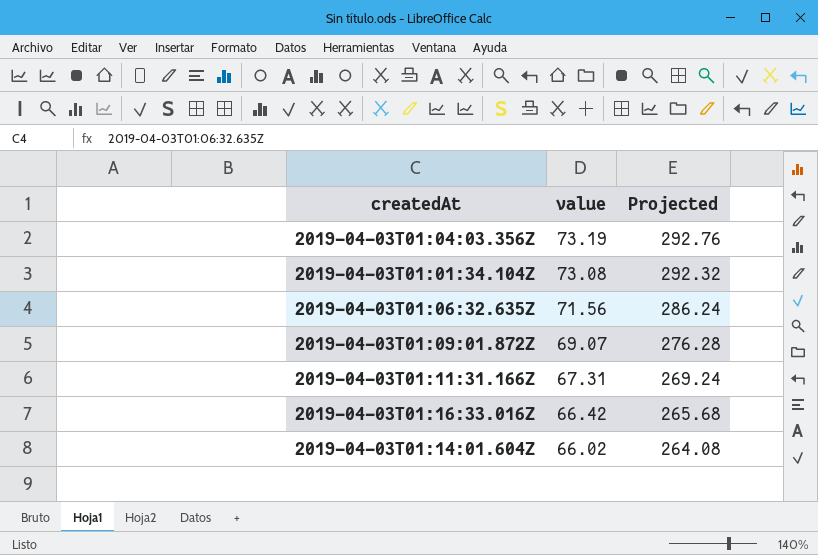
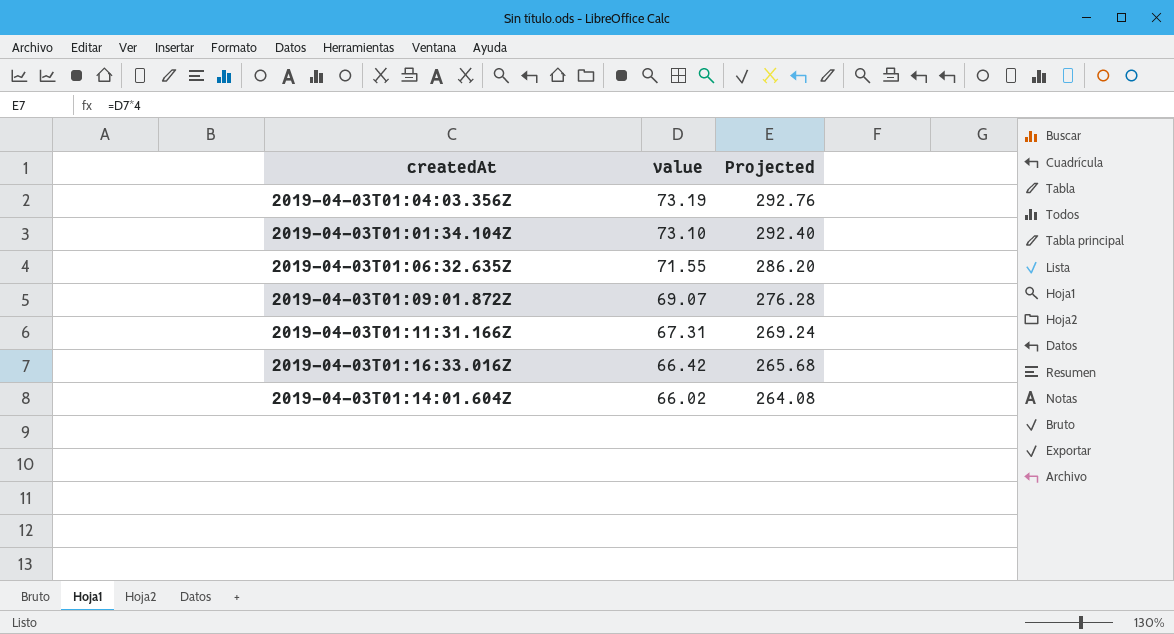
2019-04-03T01:01:34.104Z | value: 73.08 -> 73.10
2019-04-03T01:01:34.104Z | Projected: 292.32 -> 292.40
2019-04-03T01:06:32.635Z | value: 71.56 -> 71.55
2019-04-03T01:06:32.635Z | Projected: 286.24 -> 286.20

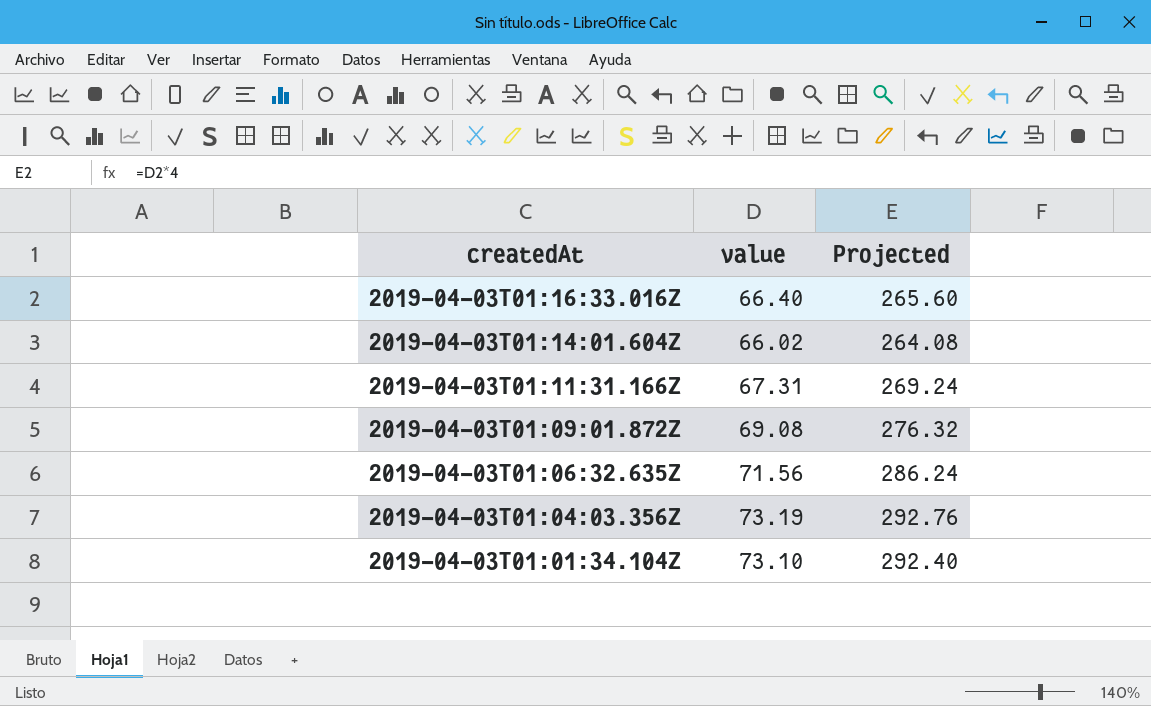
row order: value descending -> createdAt descending
2019-04-03T01:16:33.016Z | value: 66.42 -> 66.40
2019-04-03T01:16:33.016Z | Projected: 265.68 -> 265.60
2019-04-03T01:09:01.872Z | value: 69.07 -> 69.08
2019-04-03T01:09:01.872Z | Projected: 276.28 -> 276.32
2019-04-03T01:06:32.635Z | value: 71.55 -> 71.56
2019-04-03T01:06:32.635Z | Projected: 286.20 -> 286.24

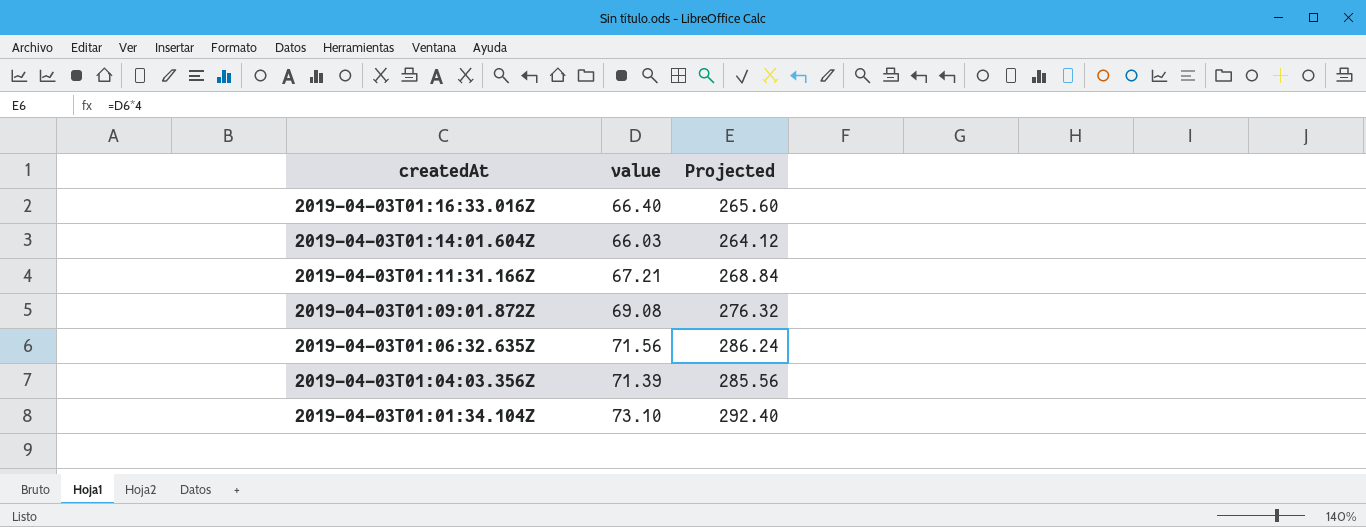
2019-04-03T01:14:01.604Z | value: 66.02 -> 66.03
2019-04-03T01:14:01.604Z | Projected: 264.08 -> 264.12
2019-04-03T01:11:31.166Z | value: 67.31 -> 67.21
2019-04-03T01:11:31.166Z | Projected: 269.24 -> 268.84
2019-04-03T01:04:03.356Z | value: 73.19 -> 71.39
2019-04-03T01:04:03.356Z | Projected: 292.76 -> 285.56

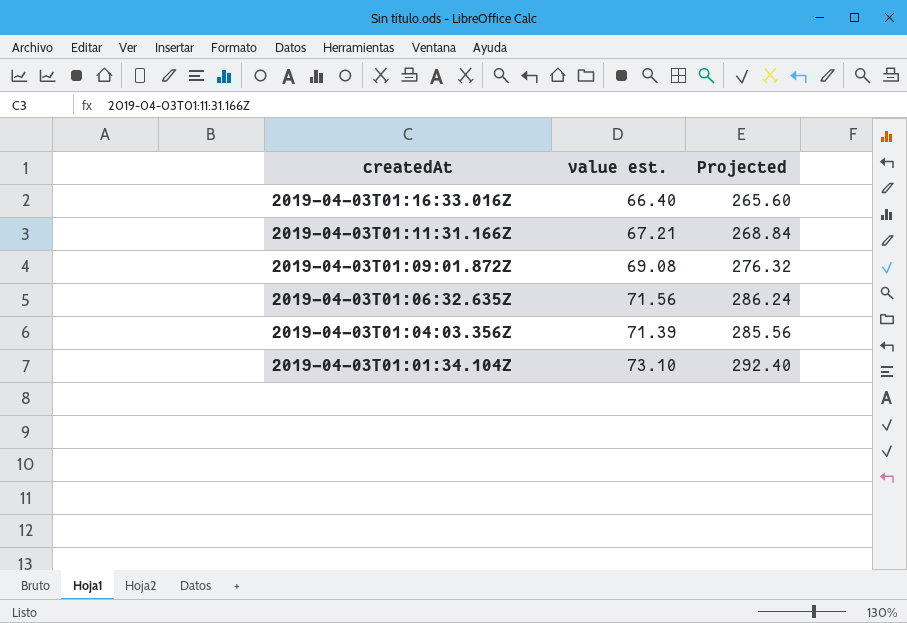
column name: value -> value est.
row 2019-04-03T01:14:01.604Z: 66.03 | 264.12 -> none

